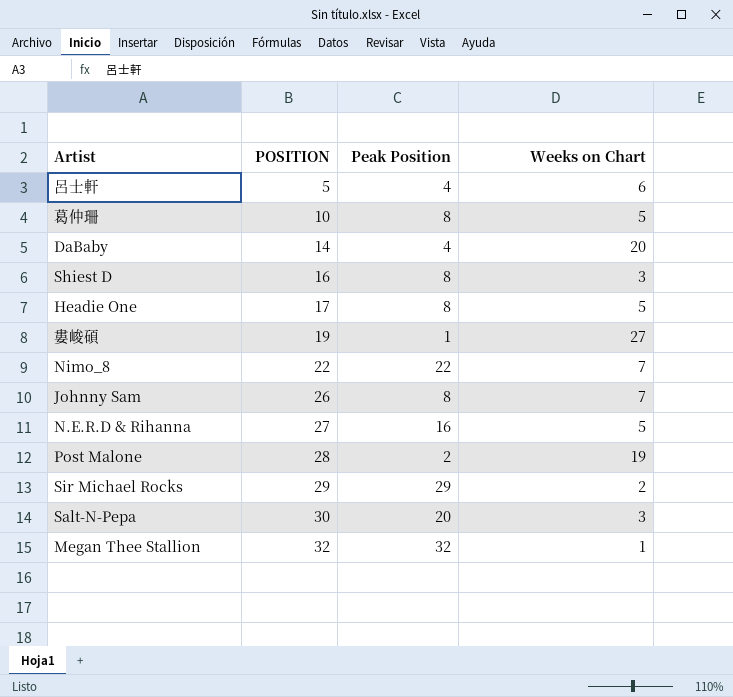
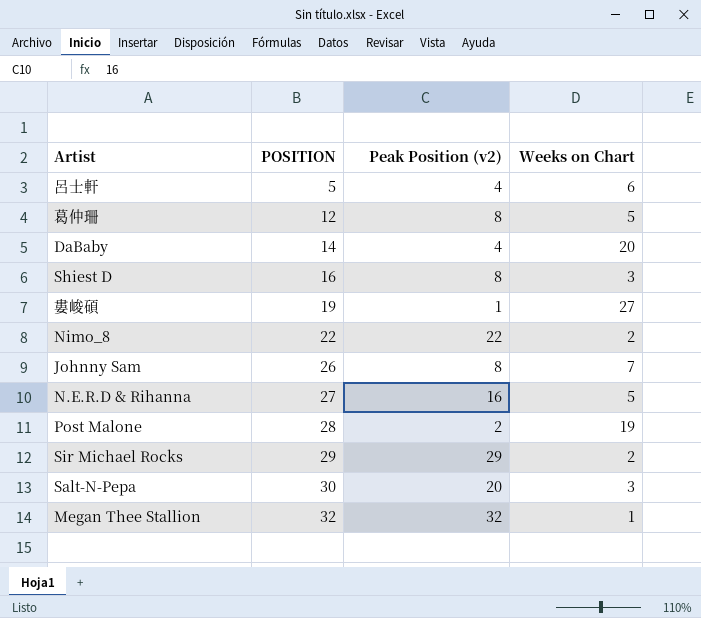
column name: Peak Position -> Peak Position (v2)
row Headie One: 17 | 8 | 5 -> none
葛仲珊 | POSITION: 10 -> 12
Nimo_8 | Weeks on Chart: 7 -> 2

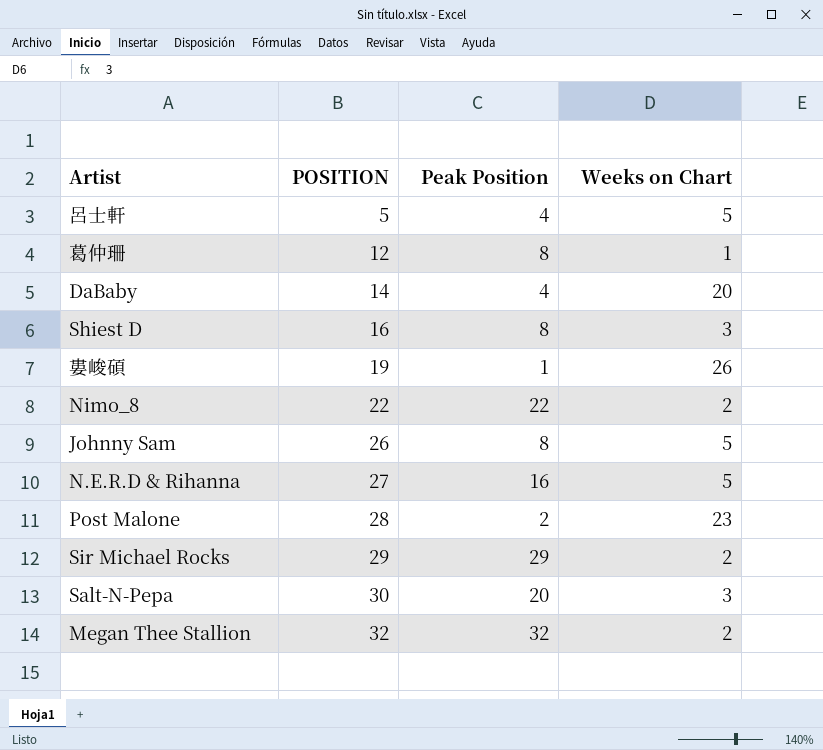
column name: Peak Position (v2) -> Peak Position
呂士軒 | Weeks on Chart: 6 -> 5
葛仲珊 | Weeks on Chart: 5 -> 1
婁峻碩 | Weeks on Chart: 27 -> 26
Johnny Sam | Weeks on Chart: 7 -> 5
Post Malone | Weeks on Chart: 19 -> 23
Megan Thee Stallion | Weeks on Chart: 1 -> 2

